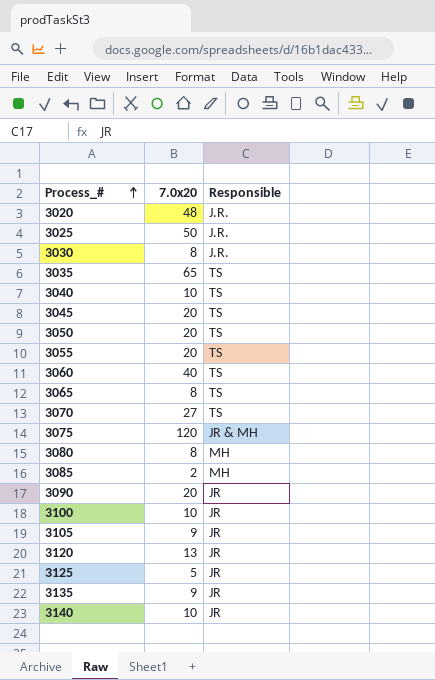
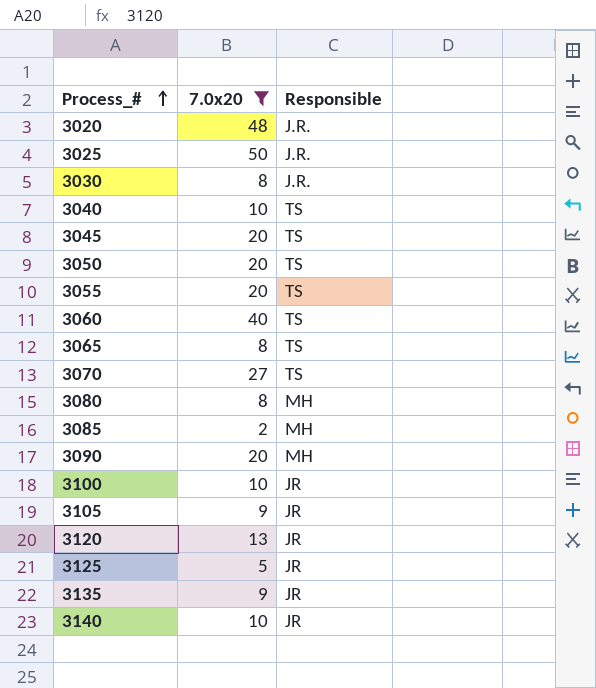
filter: none -> 7.0x20 <= 50
3090 | Responsible: JR -> MH

